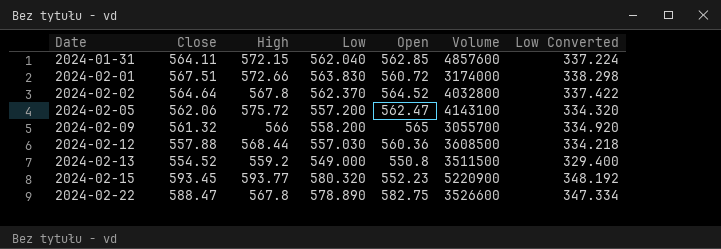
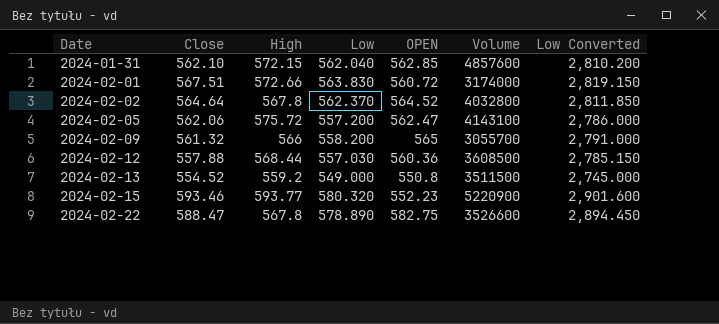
column name: Open -> OPEN
column Low Converted | formula: [Low] * 0.6 -> [Low] * 5
2024-01-31 | Close: 564.11 -> 562.10
2024-02-15 | Close: 593.45 -> 593.46

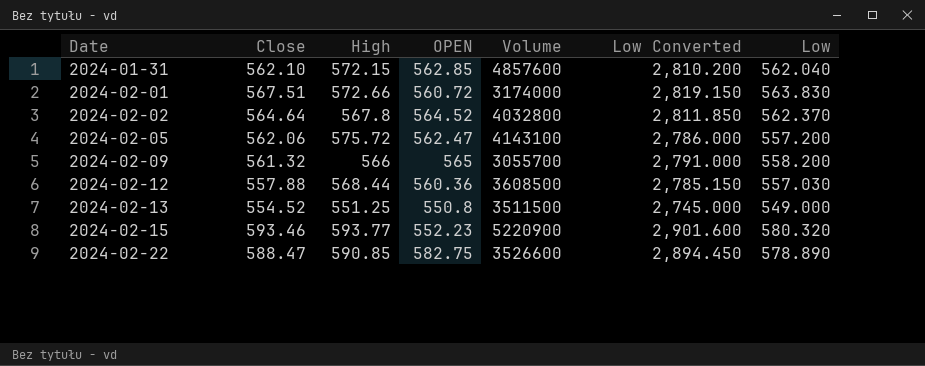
column Low | position: 4 -> 7
2024-02-13 | High: 559.2 -> 551.25
2024-02-22 | High: 567.8 -> 590.85

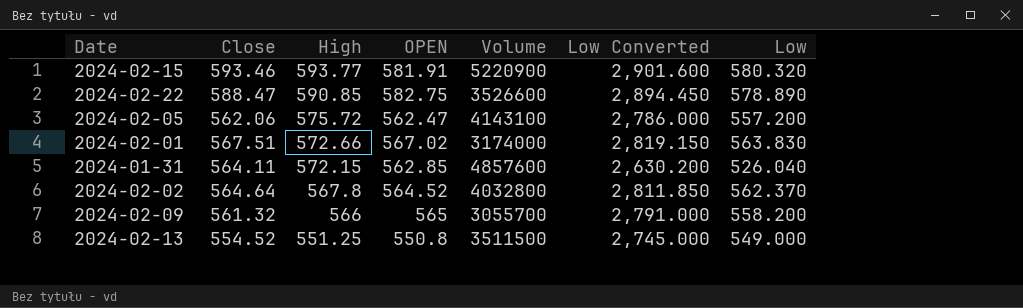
row order: Date ascending -> High descending
row 2024-02-12: 557.88 | 568.44 | 560.36 | 3608500 | 2,785.150 | 557.030 -> none
2024-02-15 | OPEN: 552.23 -> 581.91
2024-02-01 | OPEN: 560.72 -> 567.02
2024-01-31 | Close: 562.10 -> 564.11
2024-01-31 | Low Converted: 2,810.200 -> 2,630.200
2024-01-31 | Low: 562.040 -> 526.040

